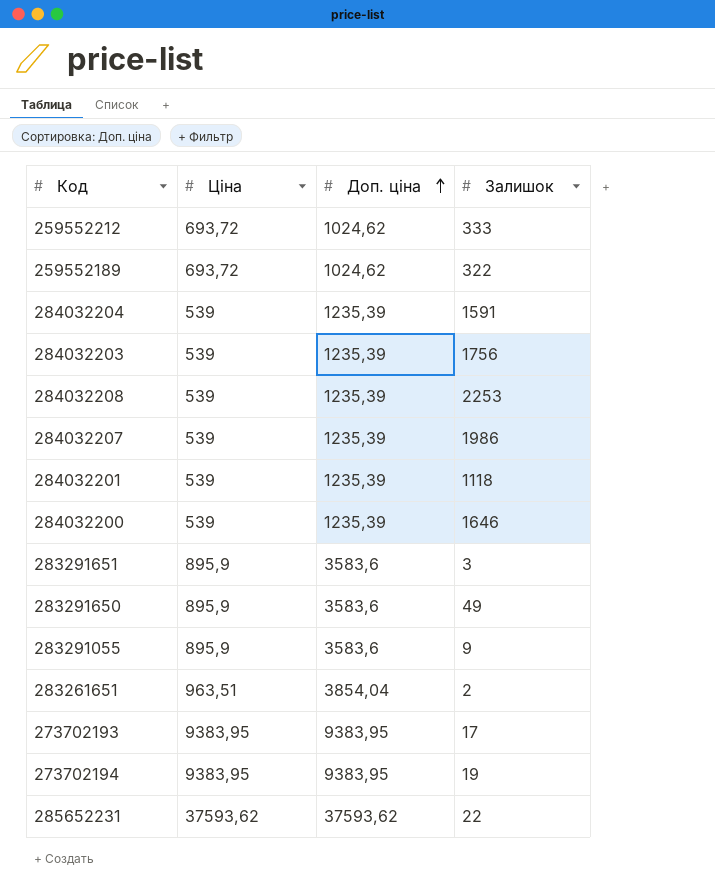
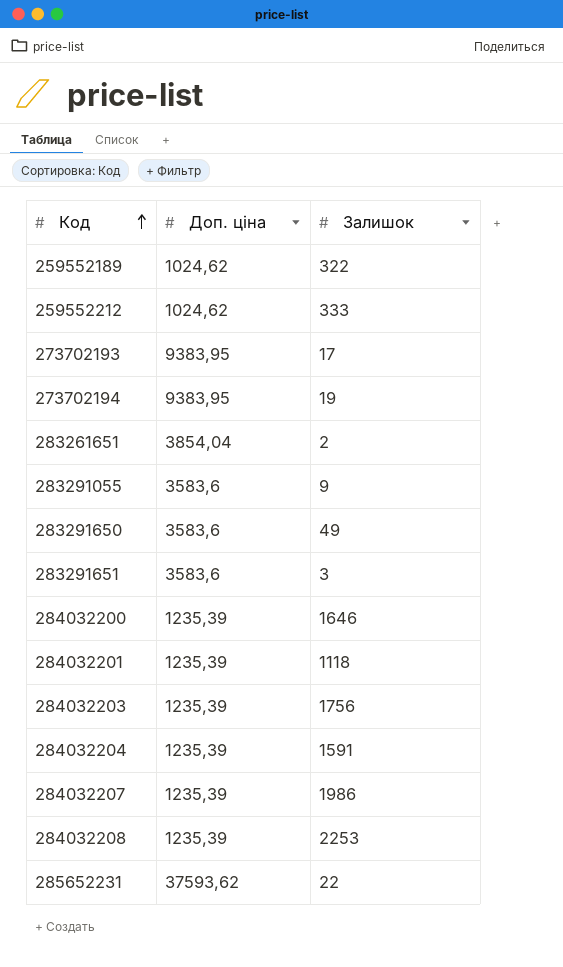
row order: Доп. ціна ascending -> Код ascending
column Ціна | position: 2 -> none

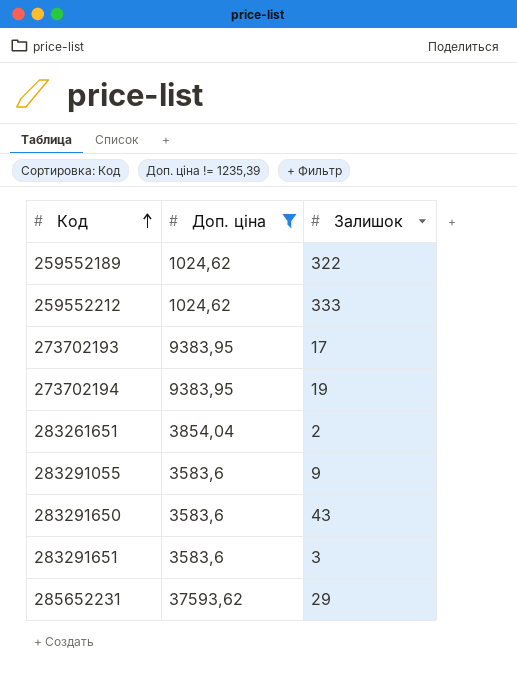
filter: none -> Доп. ціна != 1235,39
283291650 | Залишок: 49 -> 43
285652231 | Залишок: 22 -> 29

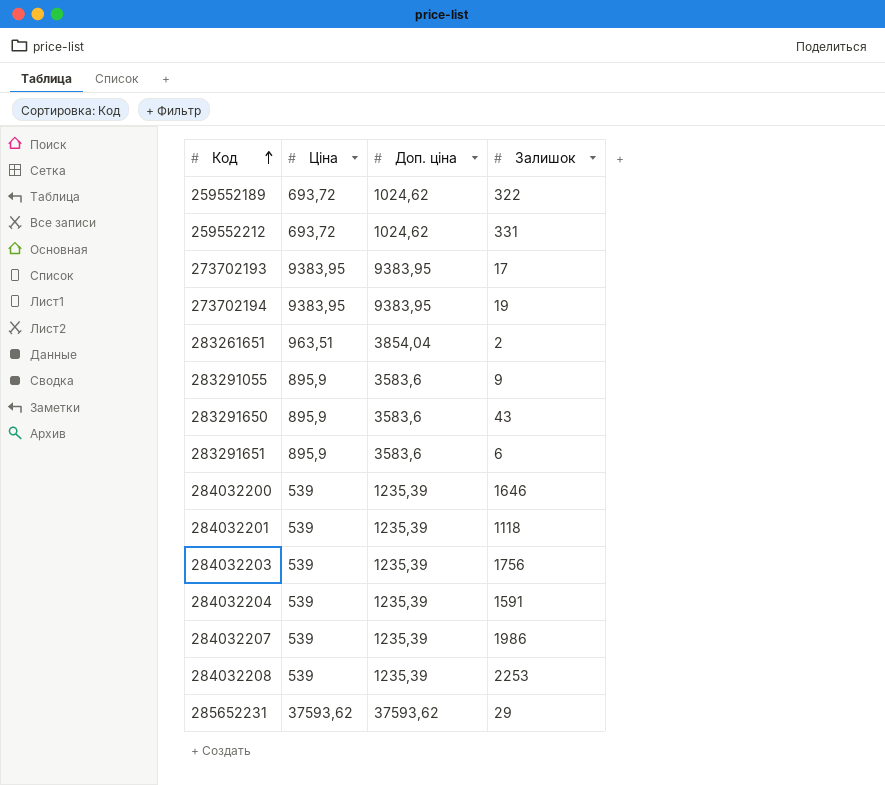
filter: Доп. ціна != 1235,39 -> none
column Ціна | position: none -> 2
259552212 | Залишок: 333 -> 331
283291651 | Залишок: 3 -> 6

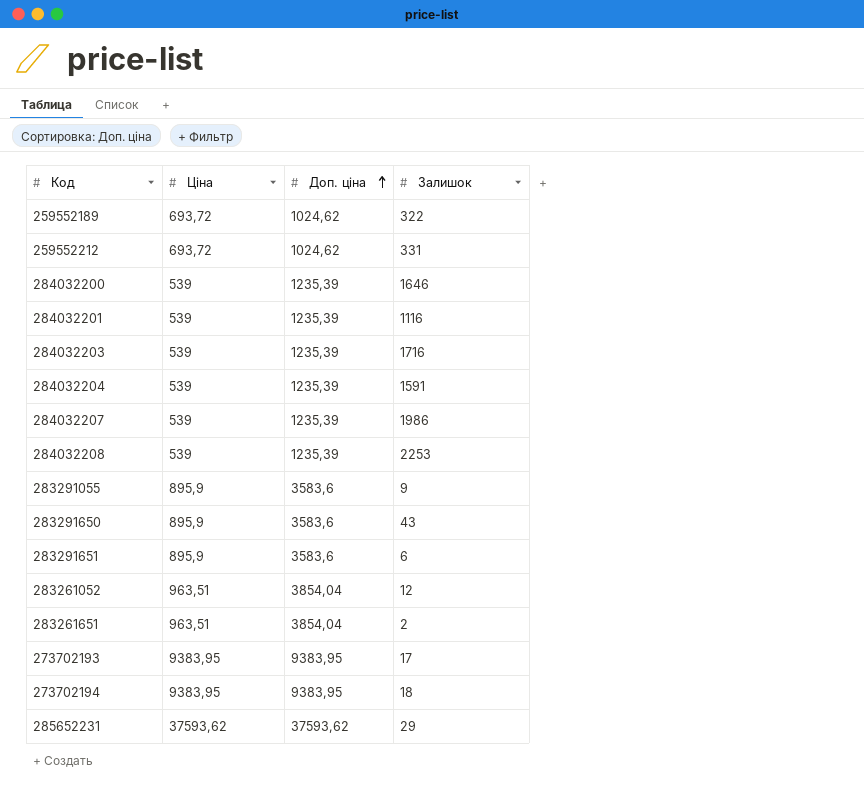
row order: Код ascending -> Доп. ціна ascending
284032201 | Залишок: 1118 -> 1116
284032203 | Залишок: 1756 -> 1716
row 283261052: none -> 963,51 | 3854,04 | 12
273702194 | Залишок: 19 -> 18

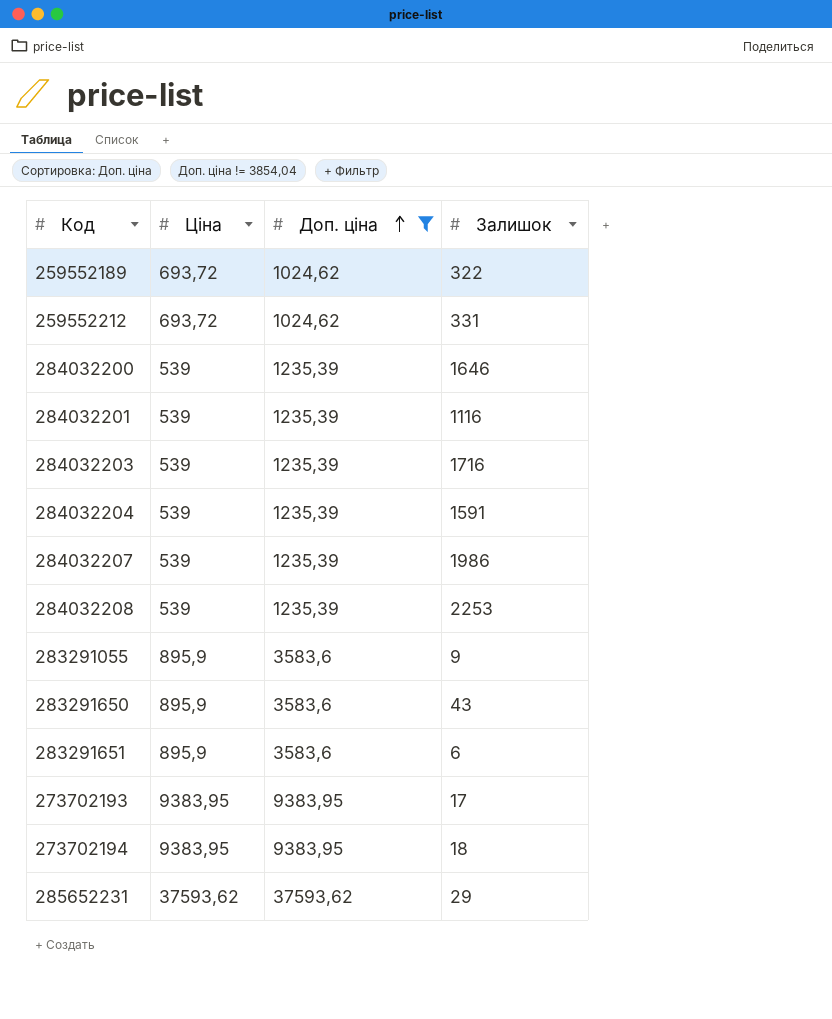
filter: none -> Доп. ціна != 3854,04

